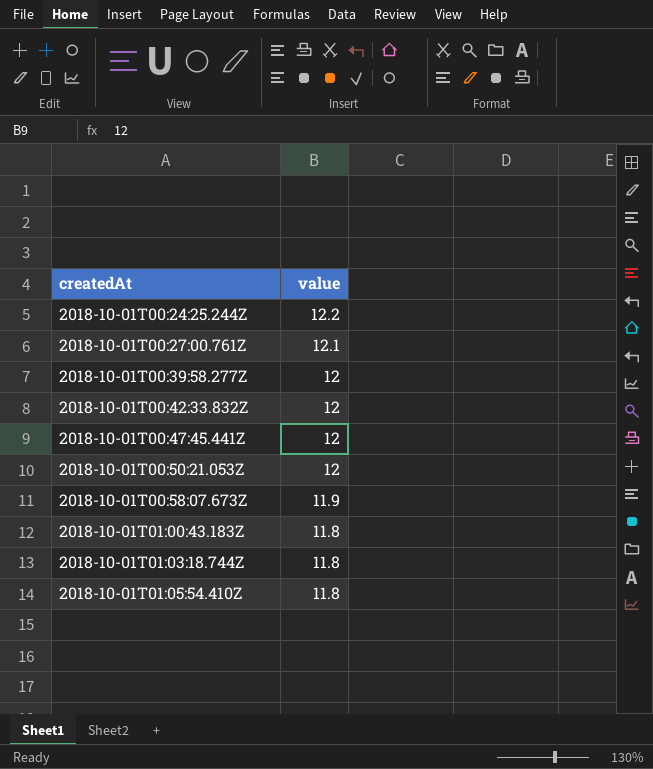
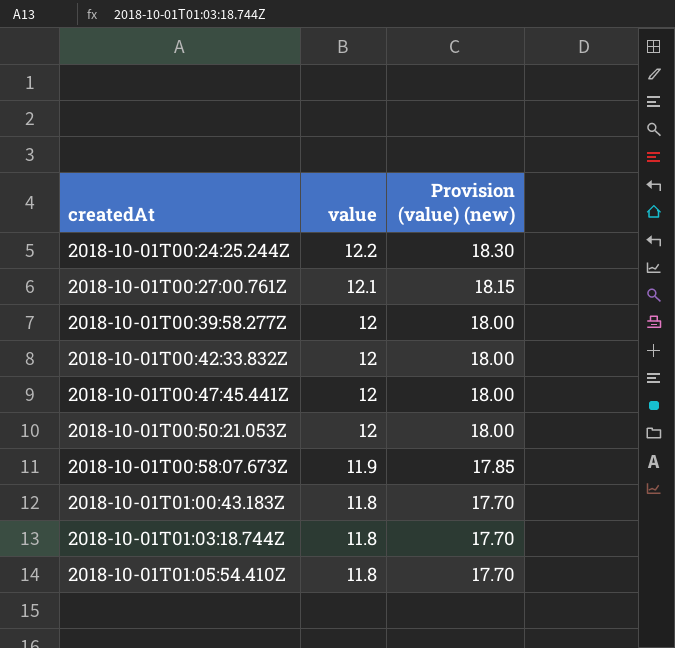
column Provision (value) (new) | formula: none -> [value] * 1.5

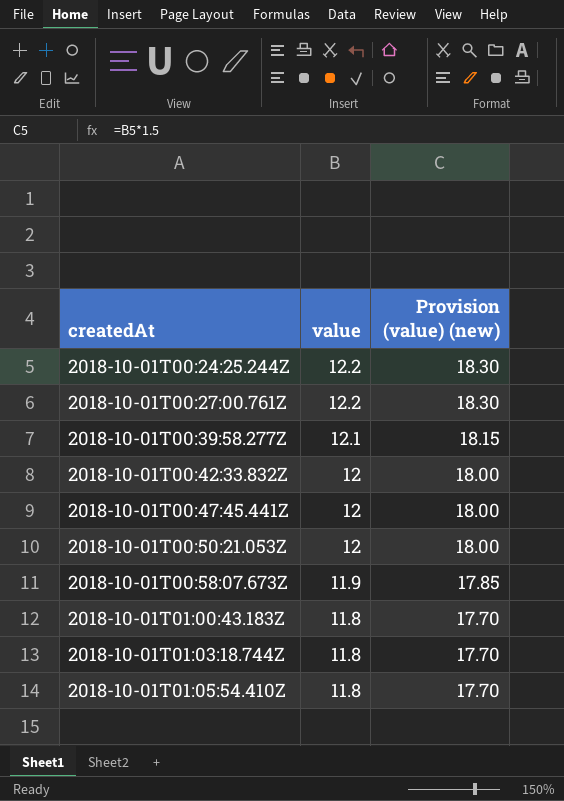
2018-10-01T00:27:00.761Z | value: 12.1 -> 12.2
2018-10-01T00:27:00.761Z | Provision (value) (new): 18.15 -> 18.30
2018-10-01T00:39:58.277Z | value: 12 -> 12.1
2018-10-01T00:39:58.277Z | Provision (value) (new): 18.00 -> 18.15

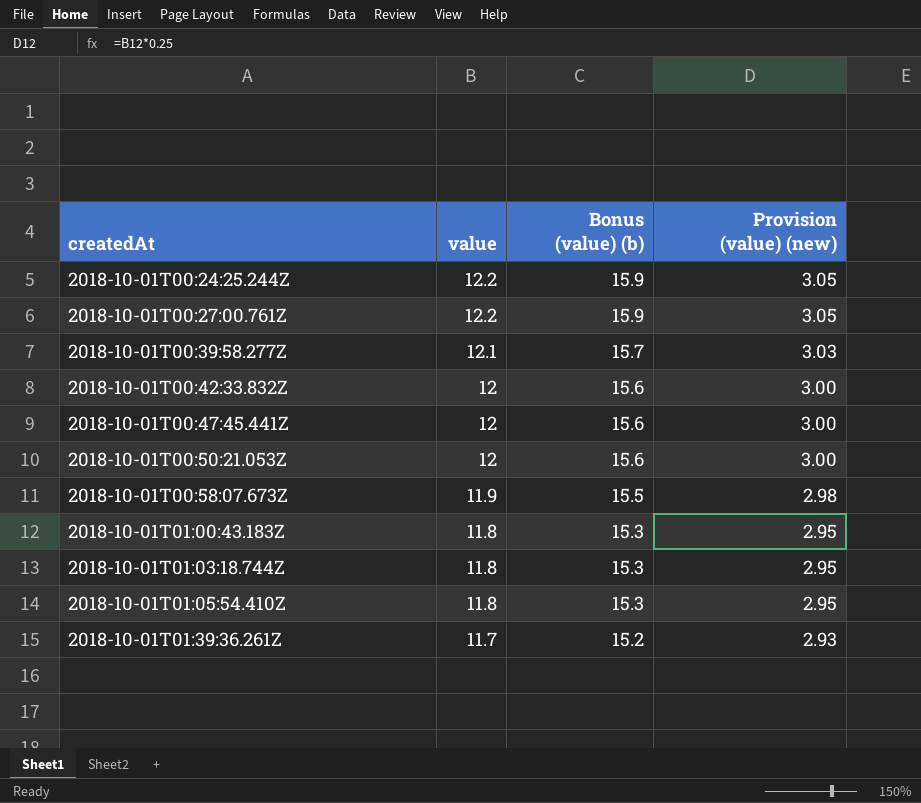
column Bonus (value) (b) | formula: none -> [value] * 1.3
column Provision (value) (new) | formula: [value] * 1.5 -> [value] * 0.25
row 2018-10-01T01:39:36.261Z: none -> 11.7 | 15.2 | 2.93

